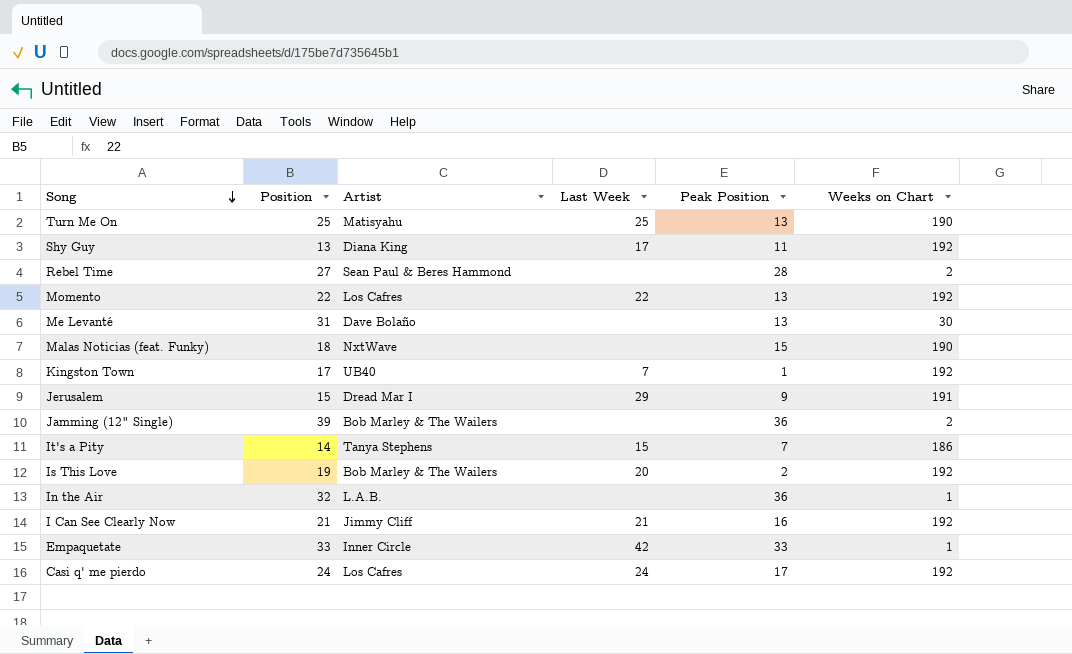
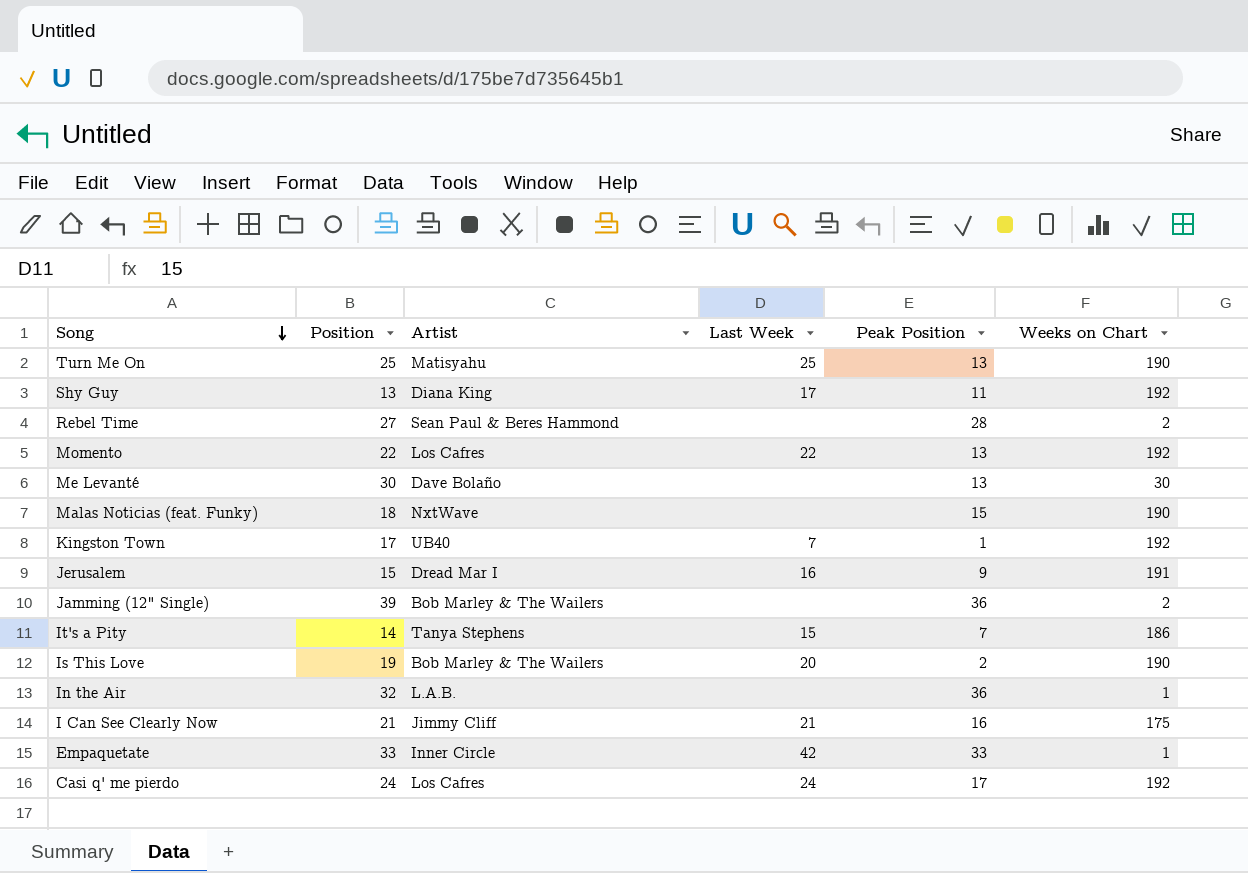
Me Levanté | Position: 31 -> 30
Jerusalem | Last Week: 29 -> 16
Is This Love | Weeks on Chart: 192 -> 190
I Can See Clearly Now | Weeks on Chart: 192 -> 175

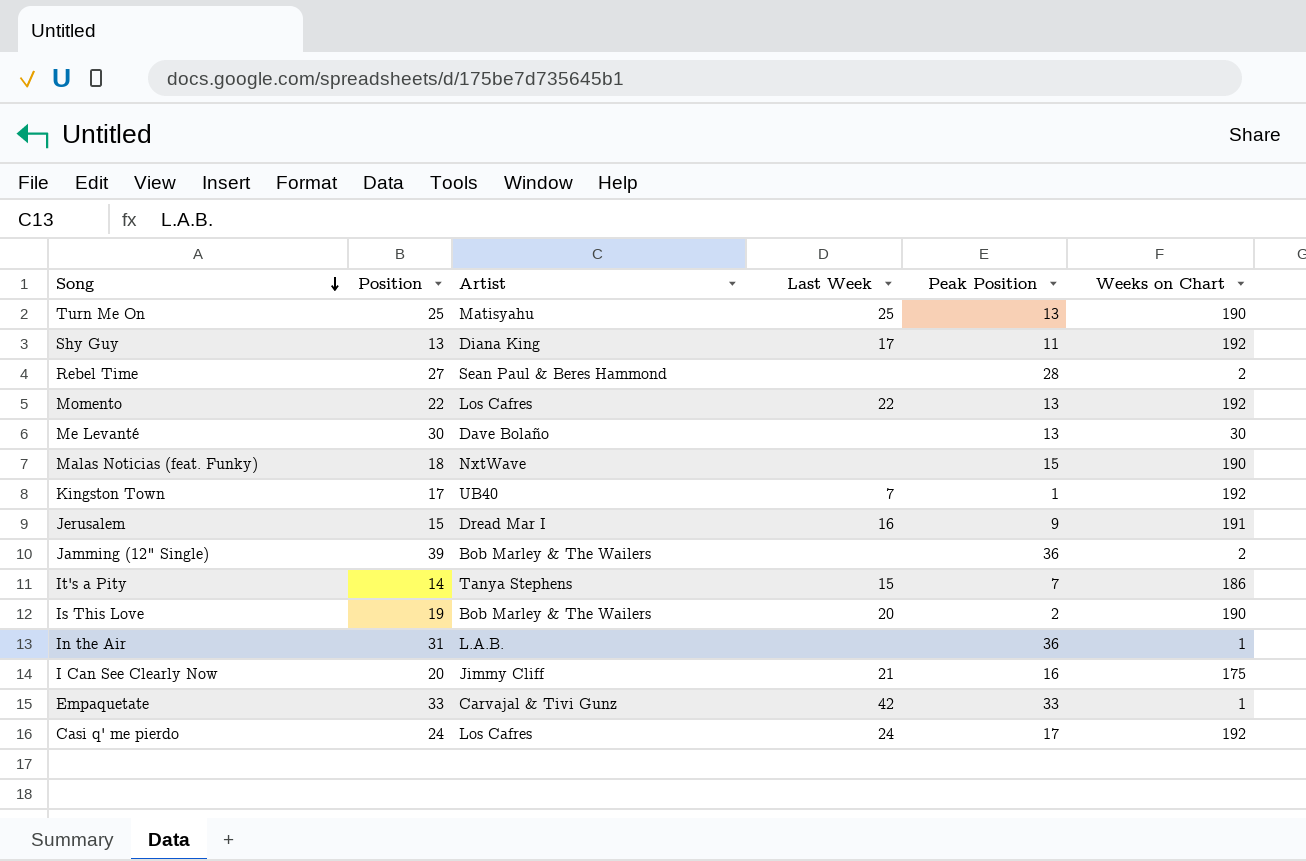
In the Air | Position: 32 -> 31
I Can See Clearly Now | Position: 21 -> 20
Empaquetate | Artist: Inner Circle -> Carvajal & Tivi Gunz

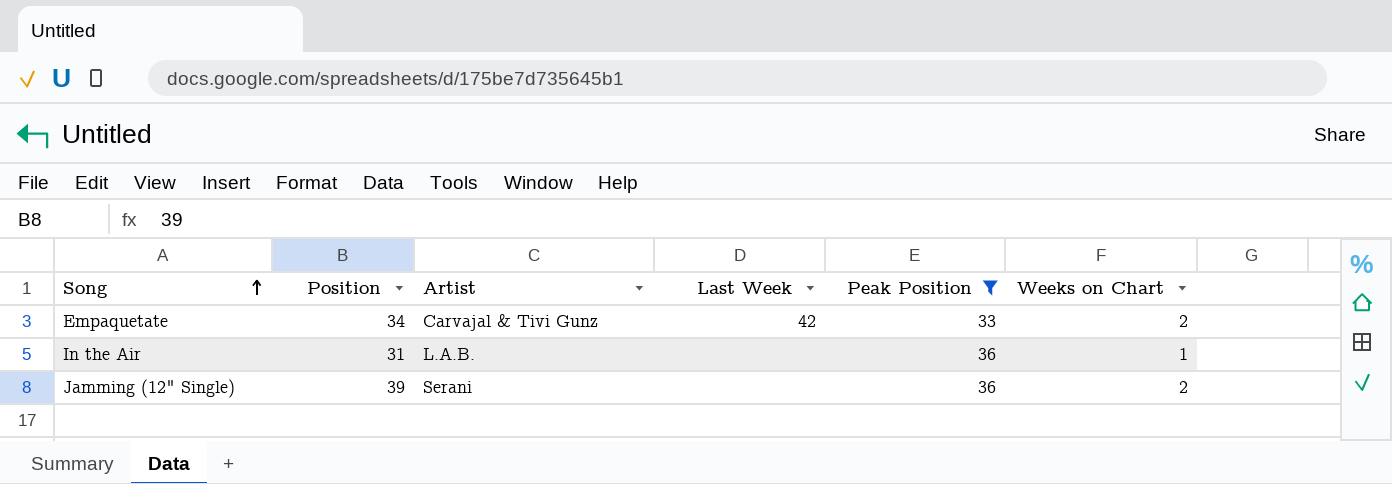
filter: none -> Peak Position >= 33
row order: Song descending -> Song ascending
Empaquetate | Position: 33 -> 34
Empaquetate | Weeks on Chart: 1 -> 2
Jamming (12" Single) | Artist: Bob Marley & The Wailers -> Serani

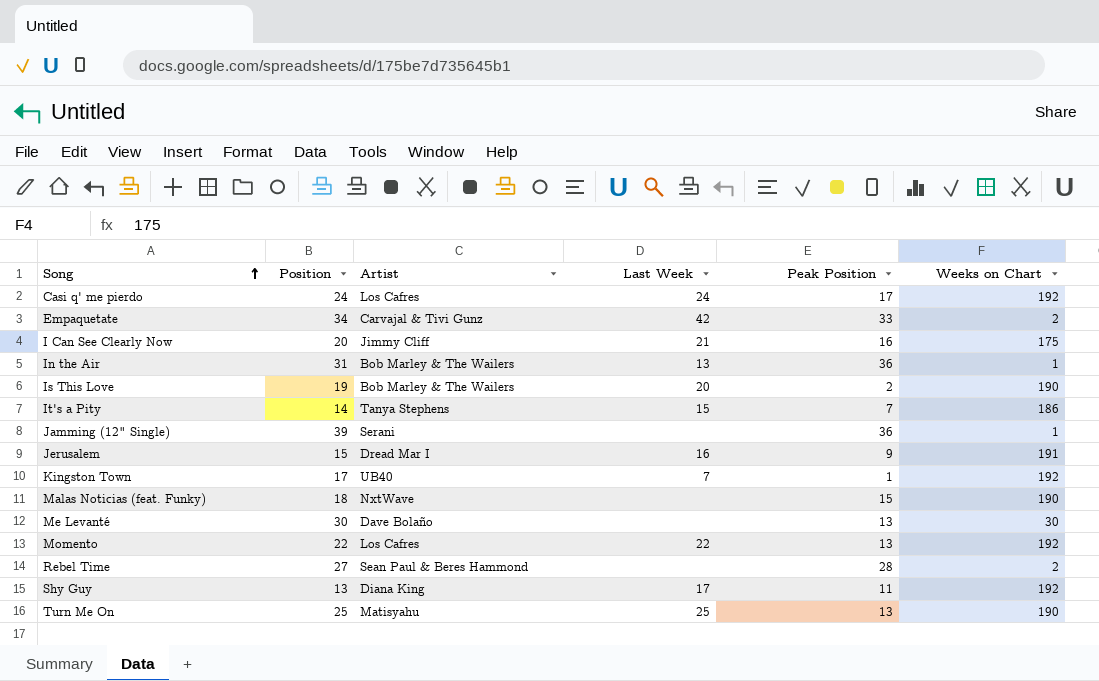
filter: Peak Position >= 33 -> none
In the Air | Artist: L.A.B. -> Bob Marley & The Wailers
In the Air | Last Week: none -> 13
Jamming (12" Single) | Weeks on Chart: 2 -> 1

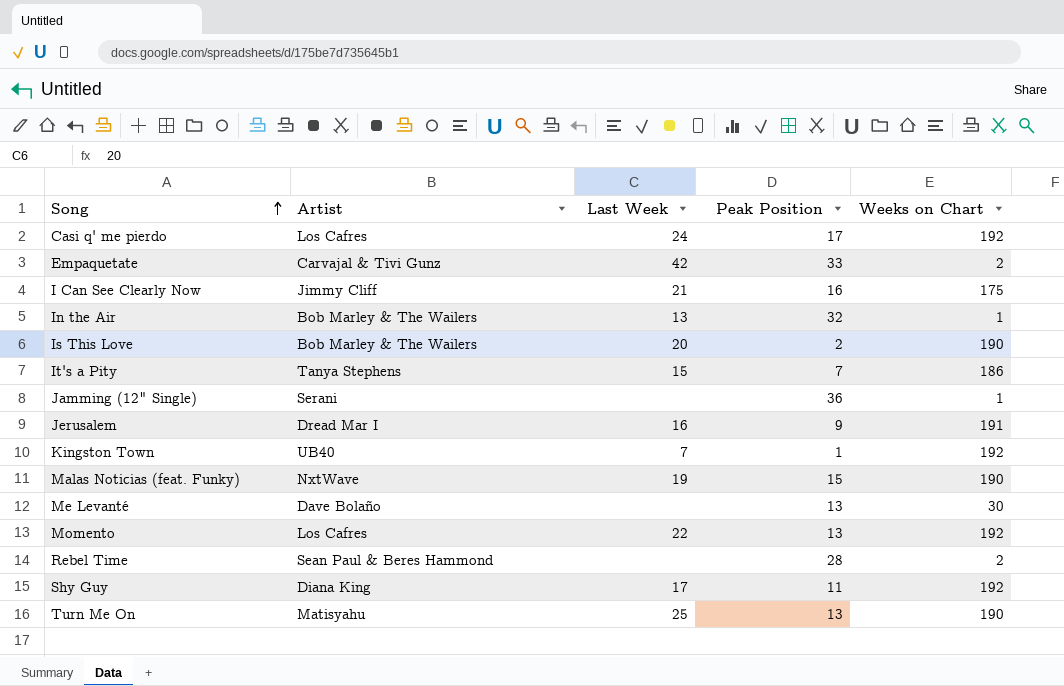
column Position | position: 2 -> none
In the Air | Peak Position: 36 -> 32
Malas Noticias (feat. Funky) | Last Week: none -> 19

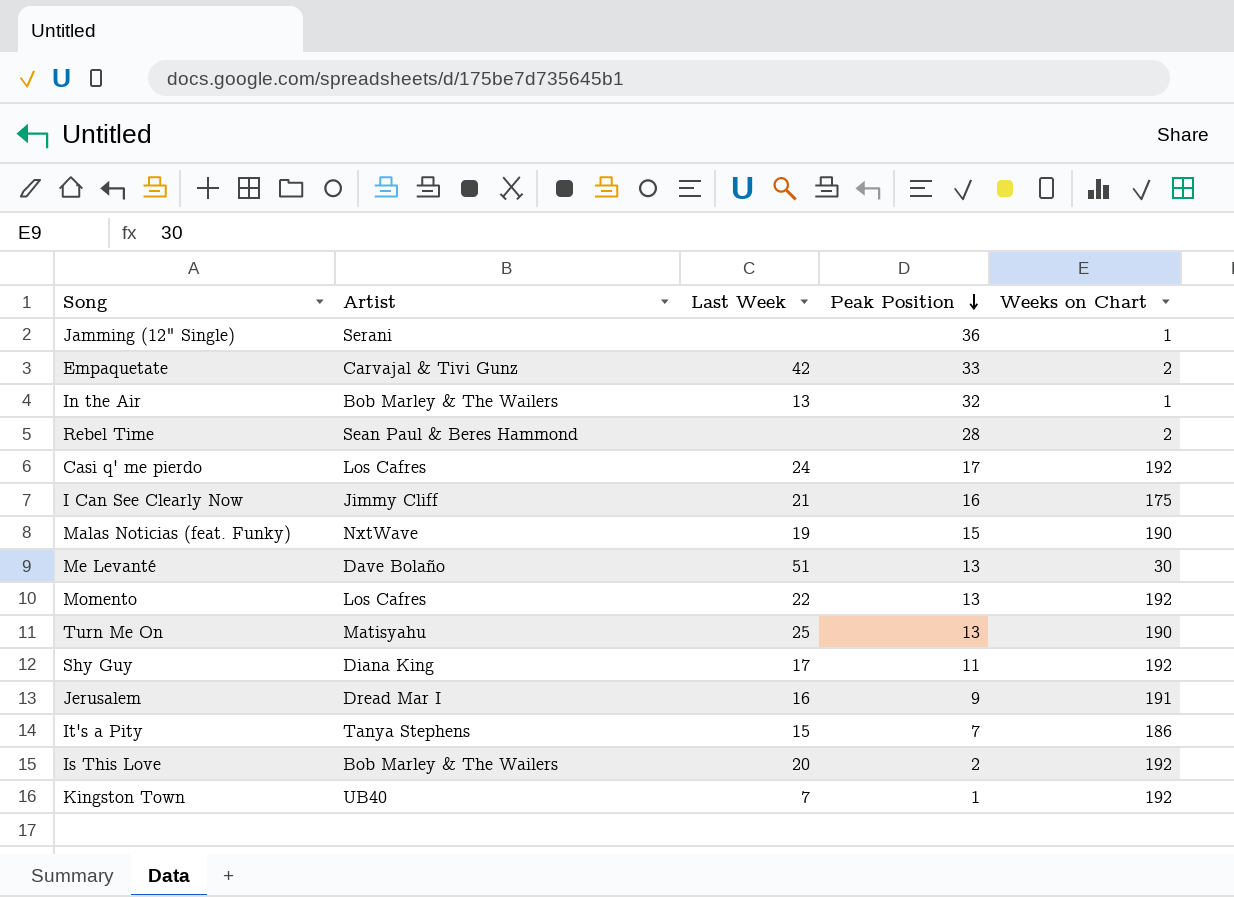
row order: Song ascending -> Peak Position descending
Me Levanté | Last Week: none -> 51
Is This Love | Weeks on Chart: 190 -> 192

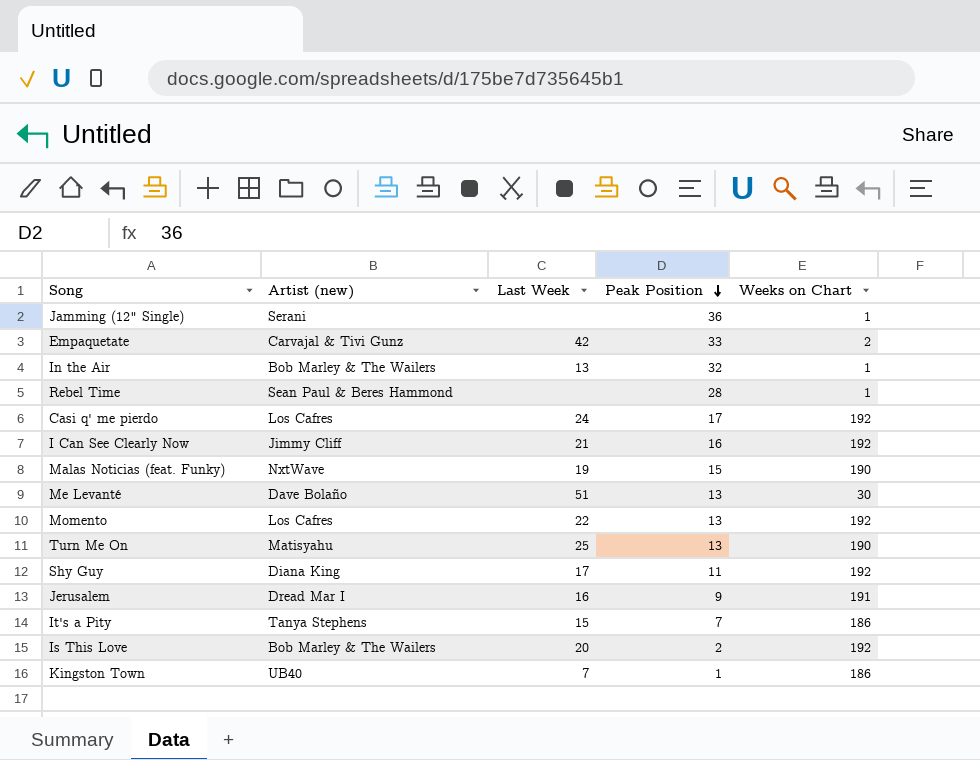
column name: Artist -> Artist (new)
Rebel Time | Weeks on Chart: 2 -> 1
I Can See Clearly Now | Weeks on Chart: 175 -> 192
Kingston Town | Weeks on Chart: 192 -> 186

